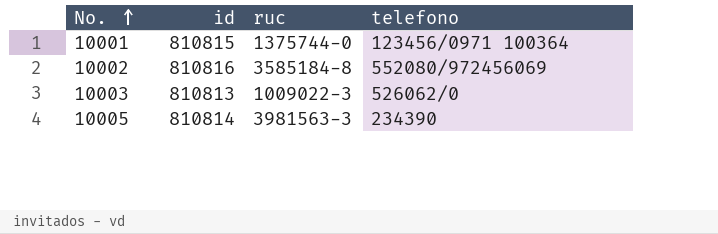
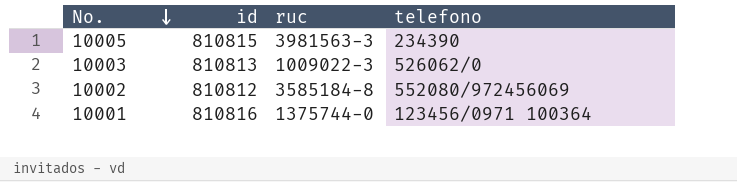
row order: No. ascending -> No. descending
10005 | id: 810814 -> 810815
10002 | id: 810816 -> 810812
10001 | id: 810815 -> 810816

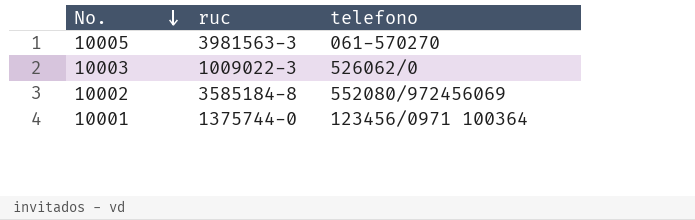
column id | position: 2 -> none
10005 | telefono: 234390 -> 061-570270

